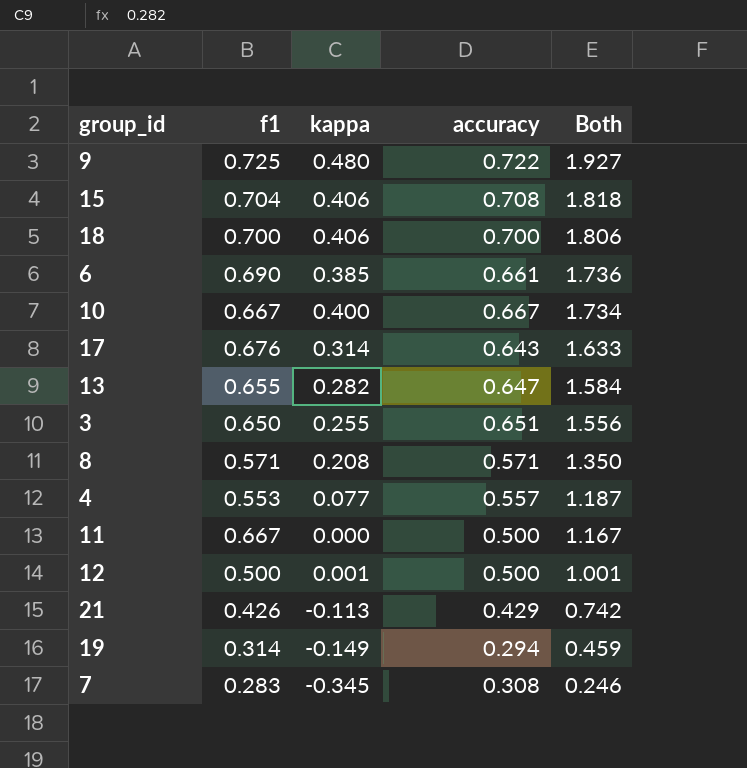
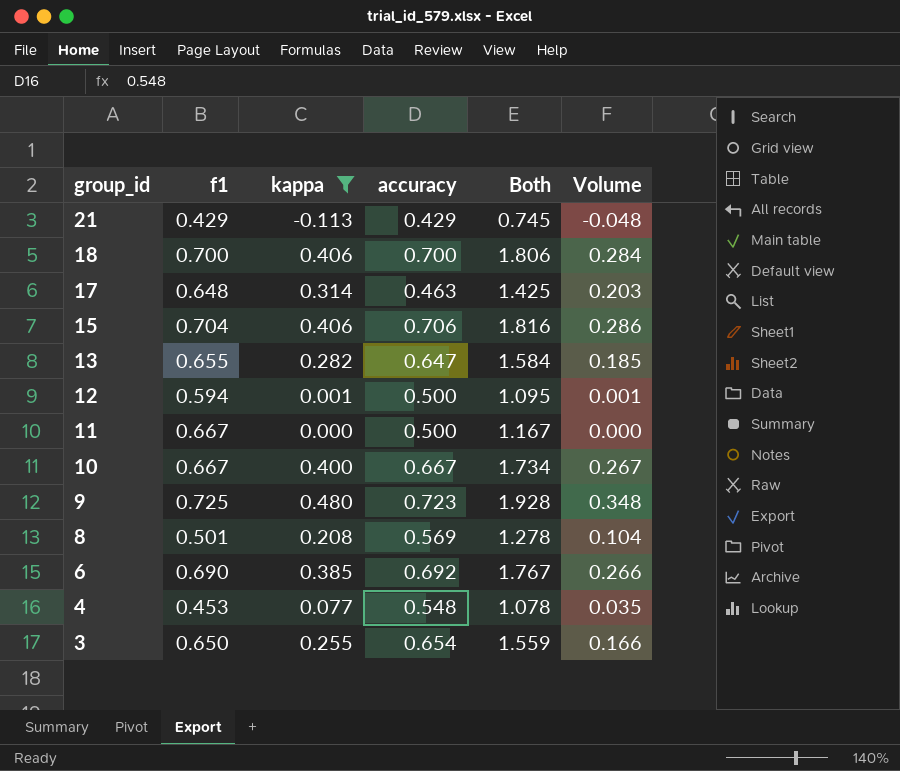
filter: none -> kappa >= -0.113
row order: Both descending -> group_id descending
column Volume | formula: none -> [f1] * [kappa]
21 | f1: 0.426 -> 0.429
21 | Both: 0.742 -> 0.745
17 | f1: 0.676 -> 0.648
17 | accuracy: 0.643 -> 0.463
17 | Both: 1.633 -> 1.425
15 | accuracy: 0.708 -> 0.706
15 | Both: 1.818 -> 1.816
12 | f1: 0.500 -> 0.594
12 | Both: 1.001 -> 1.095
9 | accuracy: 0.722 -> 0.723
9 | Both: 1.927 -> 1.928
8 | f1: 0.571 -> 0.501
8 | accuracy: 0.571 -> 0.569
8 | Both: 1.350 -> 1.278
6 | accuracy: 0.661 -> 0.692
6 | Both: 1.736 -> 1.767
4 | f1: 0.553 -> 0.453
4 | accuracy: 0.557 -> 0.548
4 | Both: 1.187 -> 1.078
3 | accuracy: 0.651 -> 0.654
3 | Both: 1.556 -> 1.559

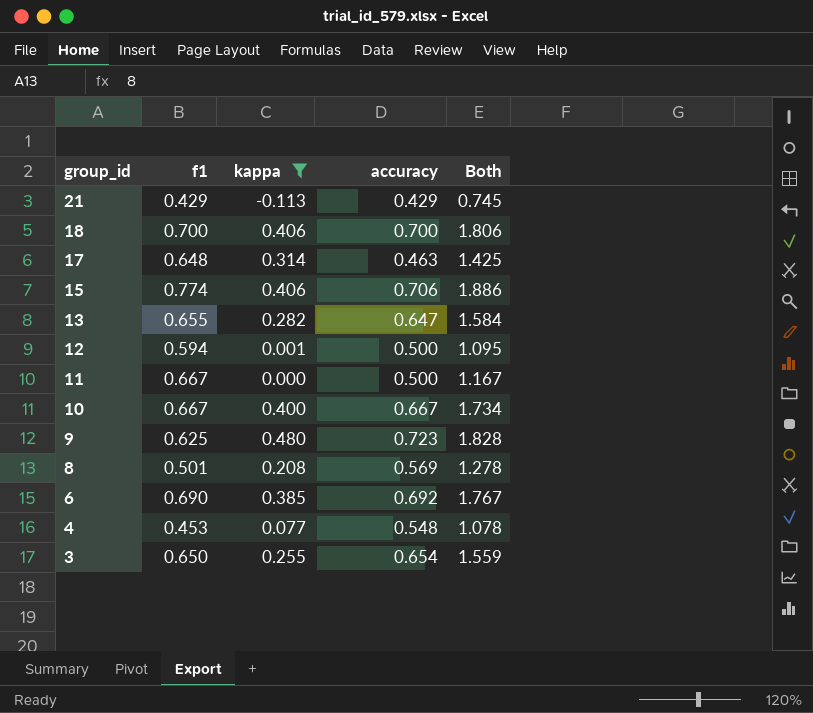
column Volume | formula: [f1] * [kappa] -> none
15 | f1: 0.704 -> 0.774
15 | Both: 1.816 -> 1.886
9 | f1: 0.725 -> 0.625
9 | Both: 1.928 -> 1.828

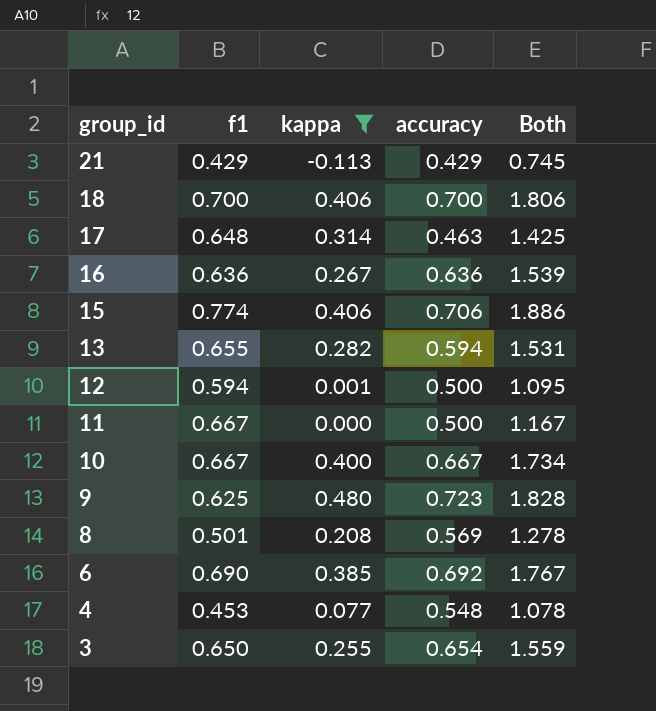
row 16: none -> 0.636 | 0.267 | 0.636 | 1.539
13 | accuracy: 0.647 -> 0.594
13 | Both: 1.584 -> 1.531

